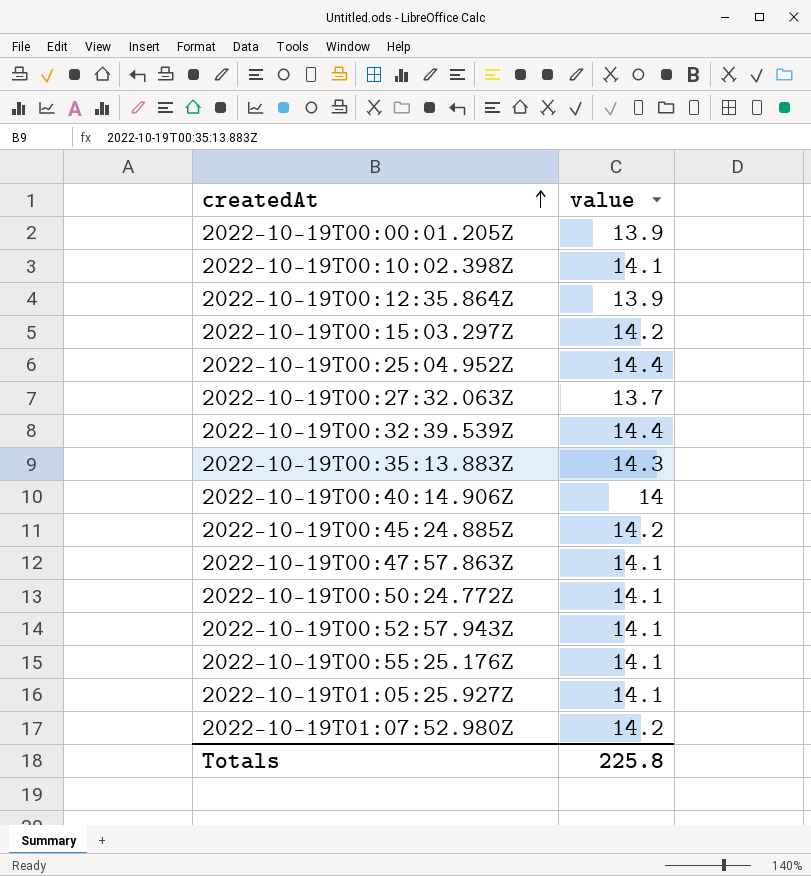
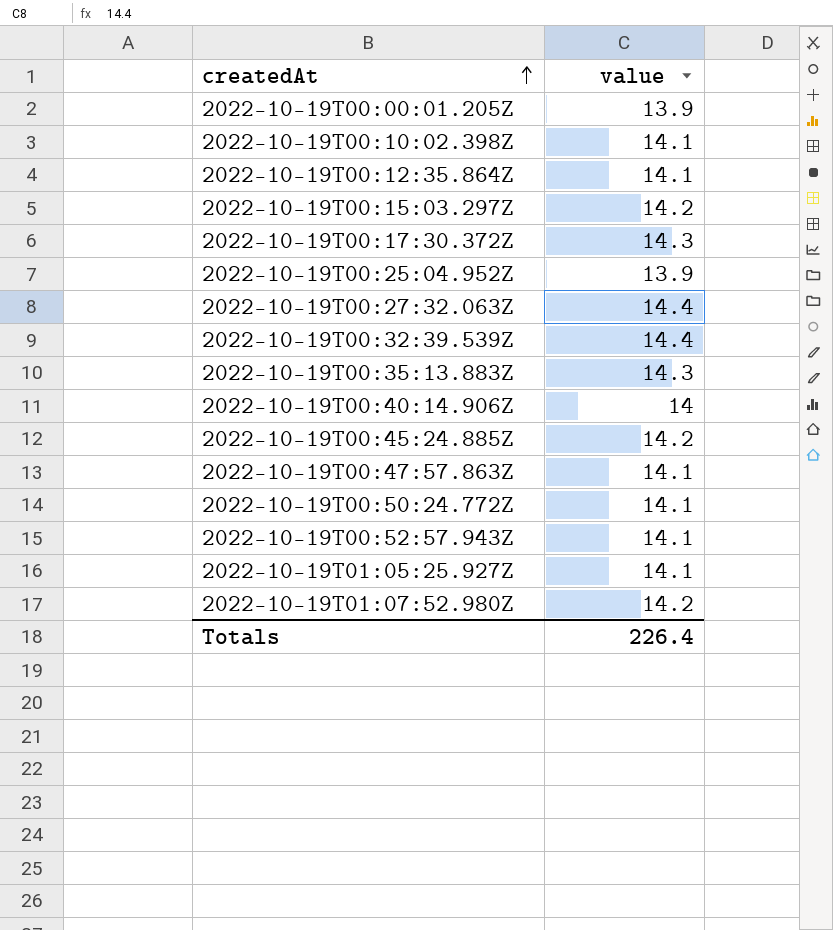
row 2022-10-19T00:55:25.176Z: 14.1 -> none
2022-10-19T00:12:35.864Z | value: 13.9 -> 14.1
row 2022-10-19T00:17:30.372Z: none -> 14.3
2022-10-19T00:25:04.952Z | value: 14.4 -> 13.9
2022-10-19T00:27:32.063Z | value: 13.7 -> 14.4
Totals | value: 225.8 -> 226.4

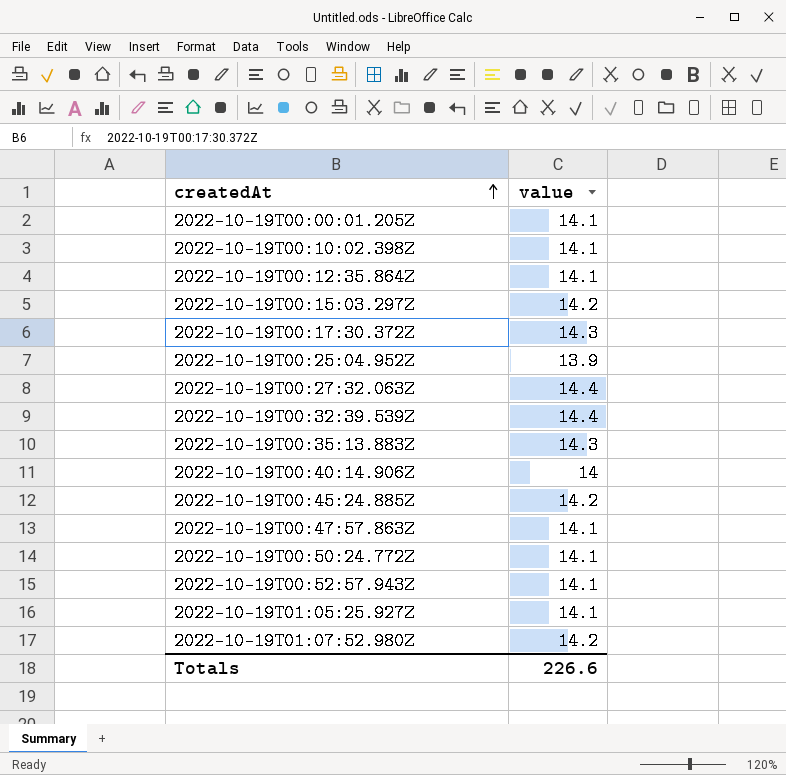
2022-10-19T00:00:01.205Z | value: 13.9 -> 14.1
Totals | value: 226.4 -> 226.6

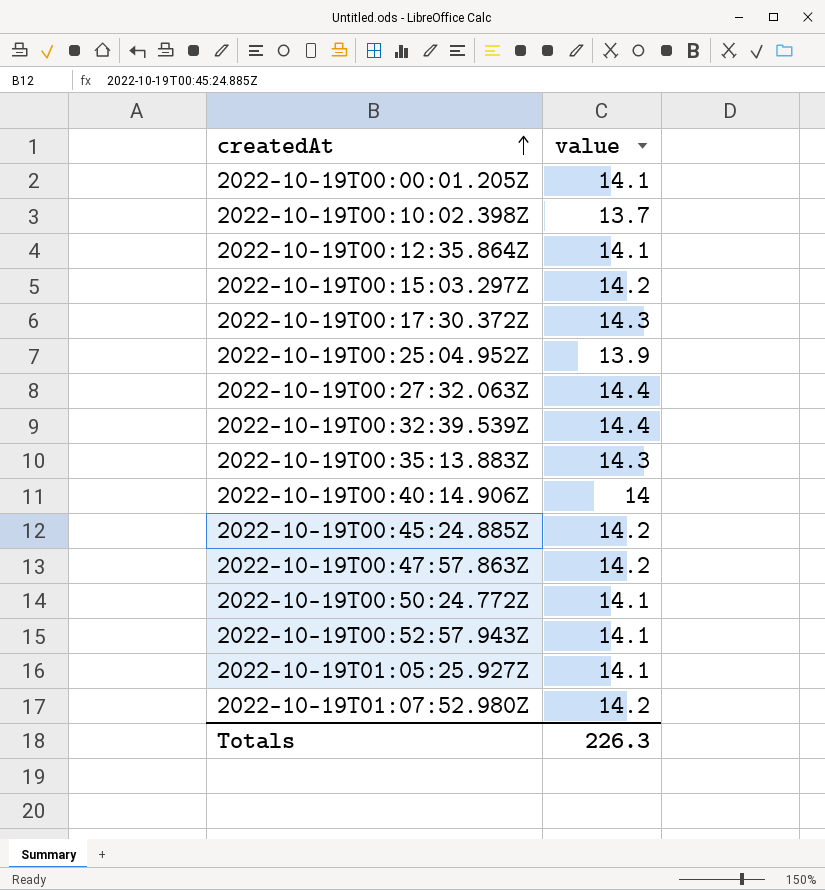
2022-10-19T00:10:02.398Z | value: 14.1 -> 13.7
2022-10-19T00:47:57.863Z | value: 14.1 -> 14.2
Totals | value: 226.6 -> 226.3

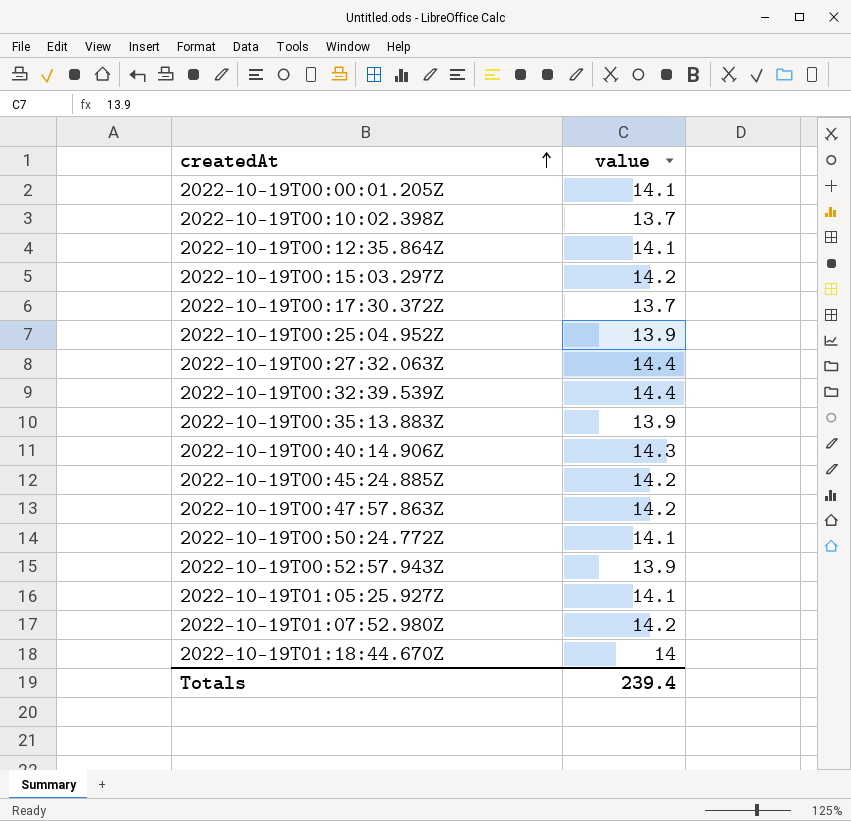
2022-10-19T00:17:30.372Z | value: 14.3 -> 13.7
2022-10-19T00:35:13.883Z | value: 14.3 -> 13.9
2022-10-19T00:40:14.906Z | value: 14 -> 14.3
2022-10-19T00:52:57.943Z | value: 14.1 -> 13.9
row 2022-10-19T01:18:44.670Z: none -> 14
Totals | value: 226.3 -> 239.4

